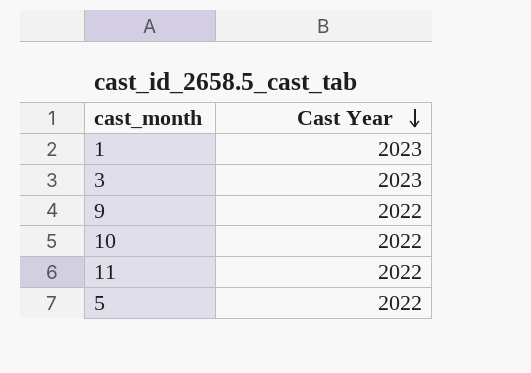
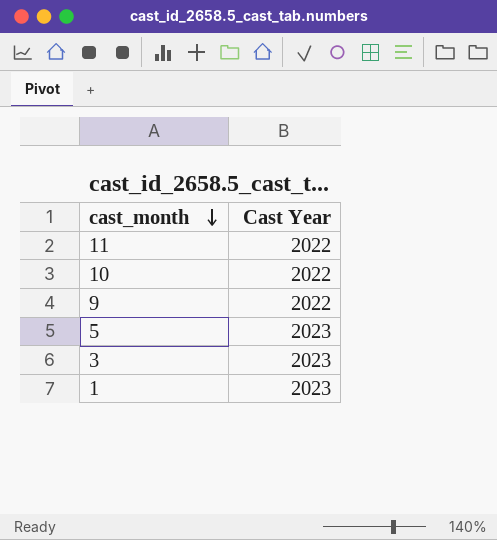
row order: Cast Year descending -> cast_month descending
5 | Cast Year: 2022 -> 2023

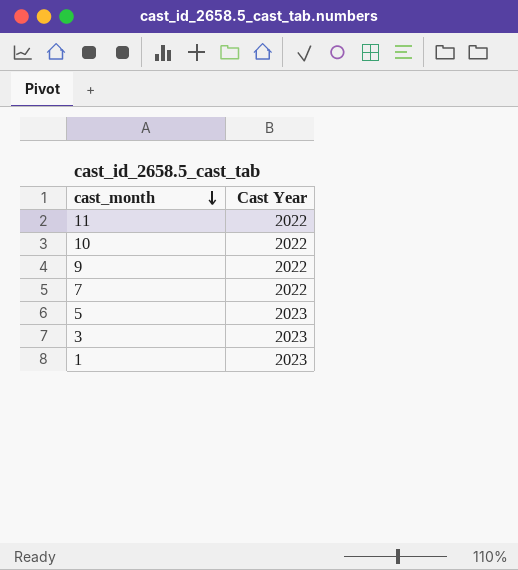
row 7: none -> 2022

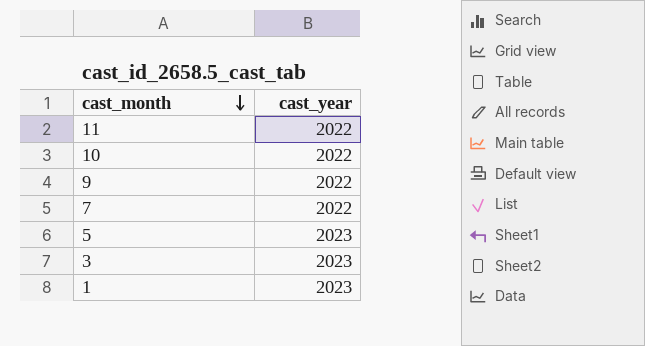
column name: Cast Year -> cast_year

